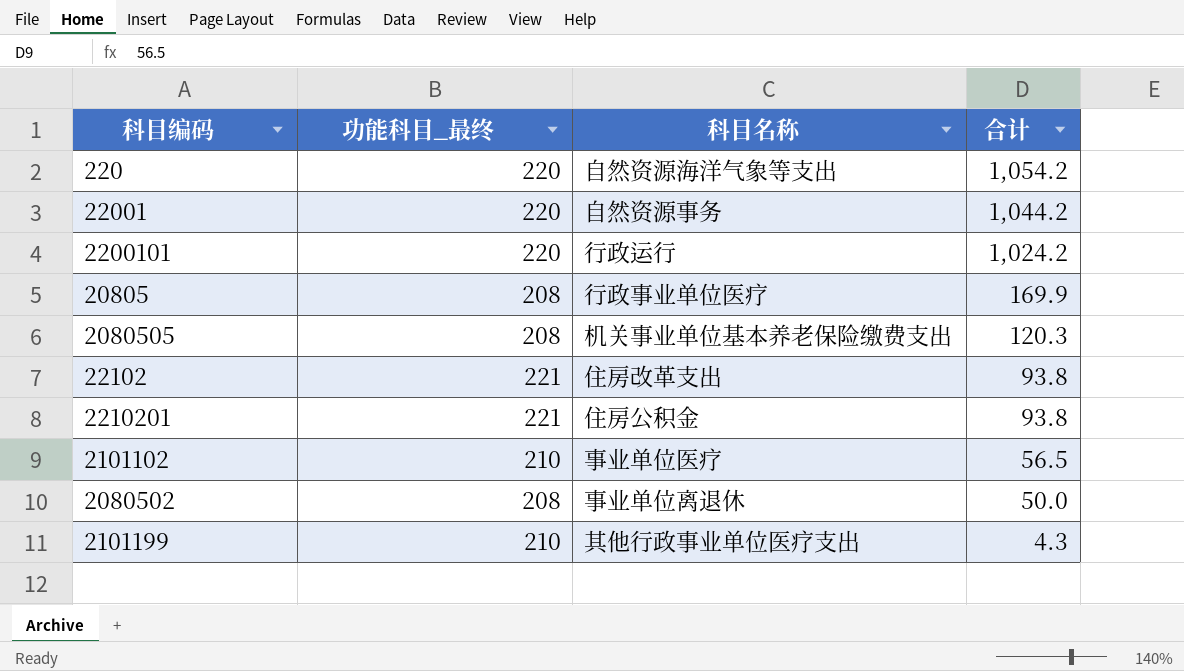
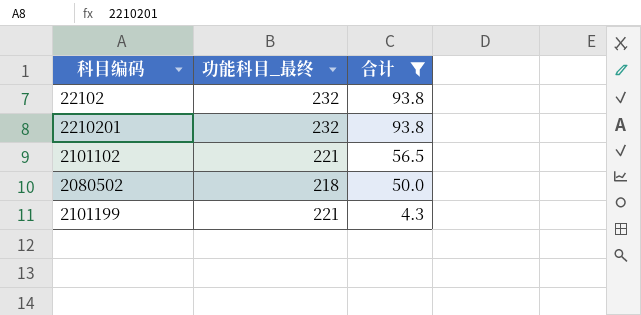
filter: none -> 合计 <= 93.8
column 科目名称 | position: 3 -> none
22102 | 功能科目_最终: 221 -> 232
2210201 | 功能科目_最终: 221 -> 232
2101102 | 功能科目_最终: 210 -> 221
2080502 | 功能科目_最终: 208 -> 218
2101199 | 功能科目_最终: 210 -> 221

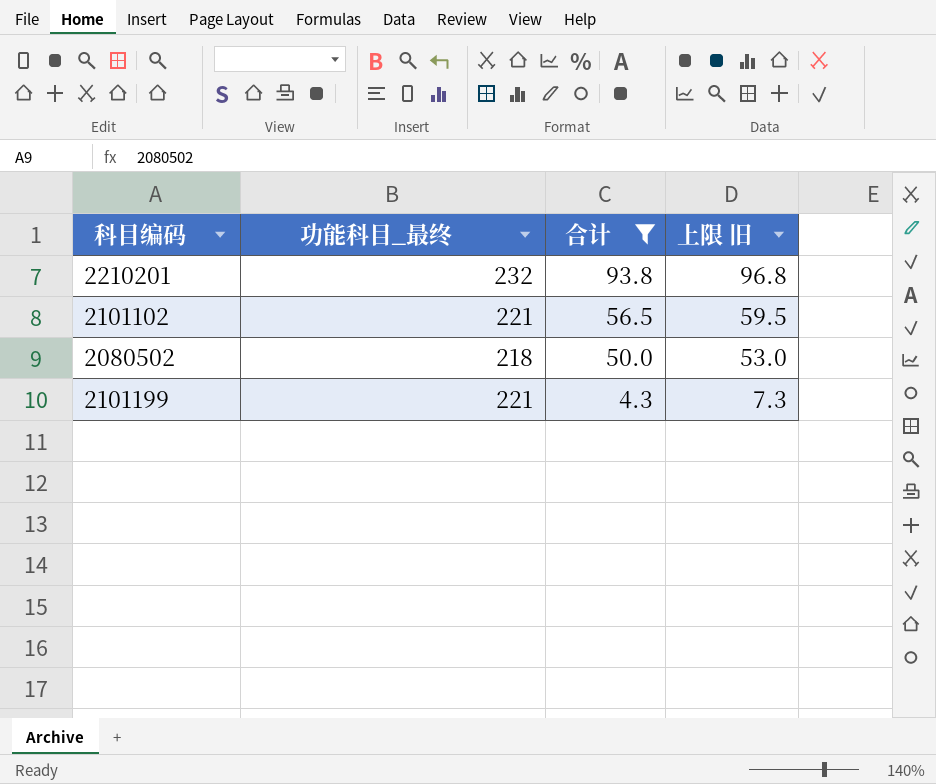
column 上限 旧 | formula: none -> [合计] + 3
row 22102: 232 | 93.8 -> none

